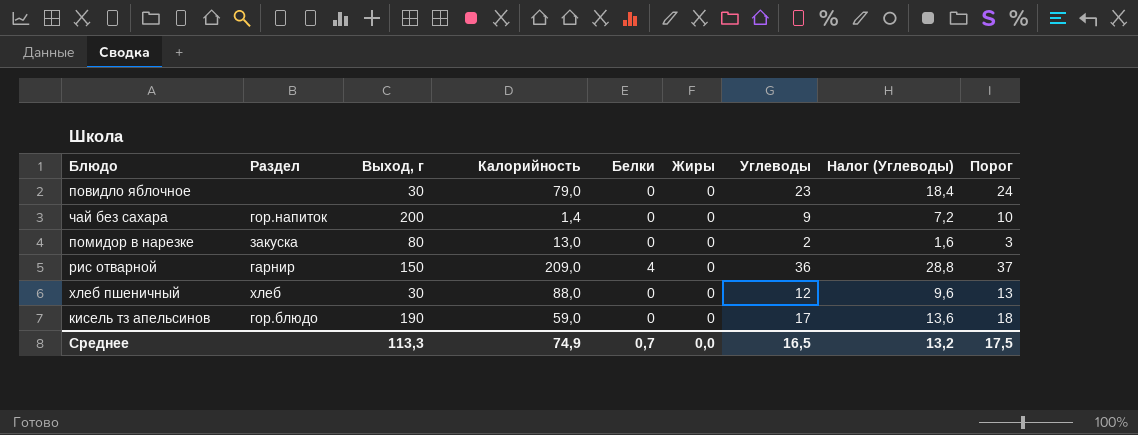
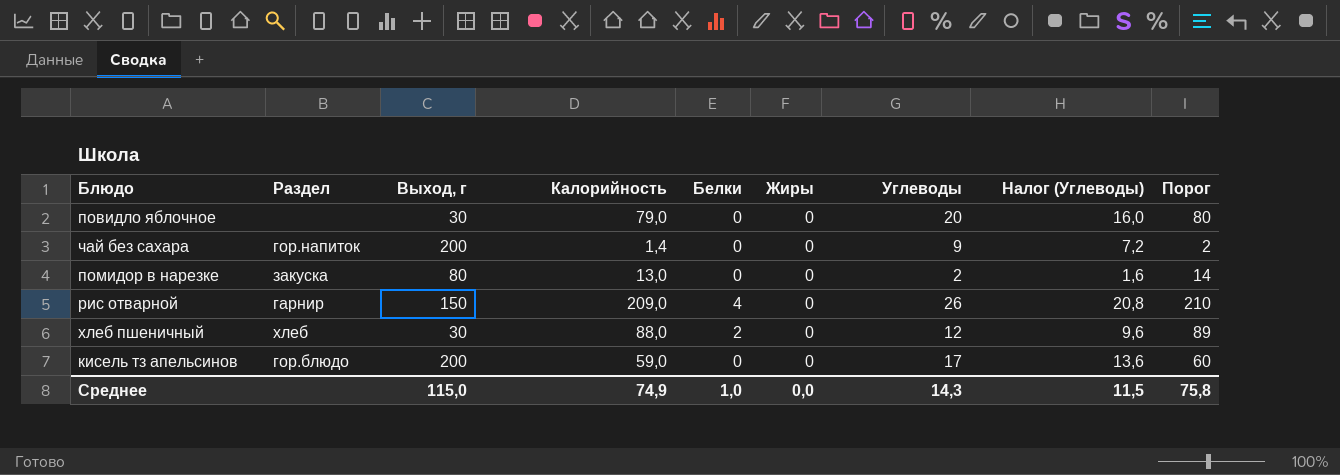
column Порог | formula: [Углеводы] + 1 -> [Калорийность] + 1
повидло яблочное | Углеводы: 23 -> 20
повидло яблочное | Налог (Углеводы): 18,4 -> 16,0
рис отварной | Углеводы: 36 -> 26
рис отварной | Налог (Углеводы): 28,8 -> 20,8
хлеб пшеничный | Белки: 0 -> 2
кисель тз апельсинов | Выход, г: 190 -> 200
Среднее | Выход, г: 113,3 -> 115,0
Среднее | Белки: 0,7 -> 1,0
Среднее | Углеводы: 16,5 -> 14,3
Среднее | Налог (Углеводы): 13,2 -> 11,5
Среднее | Порог: 17,5 -> 75,8

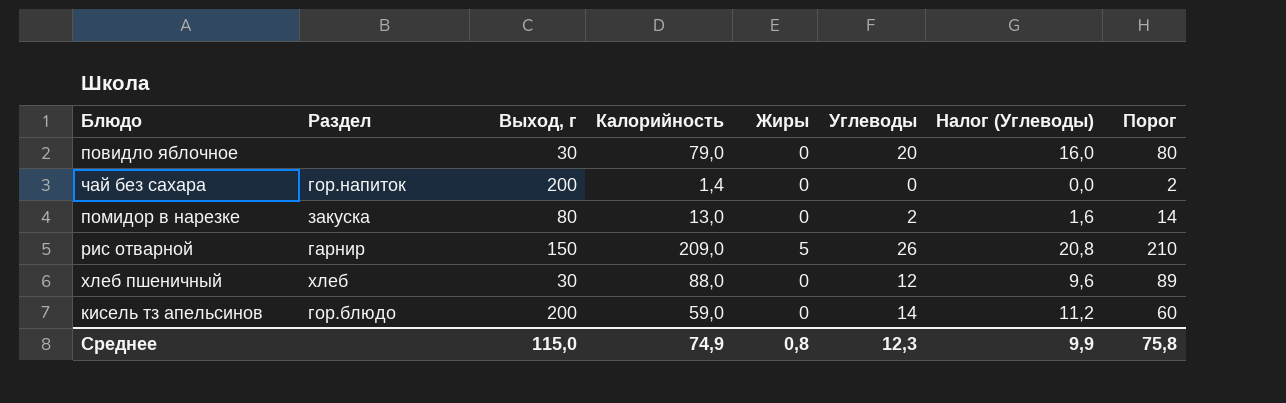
column Белки | position: 5 -> none
чай без сахара | Углеводы: 9 -> 0
чай без сахара | Налог (Углеводы): 7,2 -> 0,0
рис отварной | Жиры: 0 -> 5
кисель тз апельсинов | Углеводы: 17 -> 14
кисель тз апельсинов | Налог (Углеводы): 13,6 -> 11,2
Среднее | Жиры: 0,0 -> 0,8
Среднее | Углеводы: 14,3 -> 12,3
Среднее | Налог (Углеводы): 11,5 -> 9,9

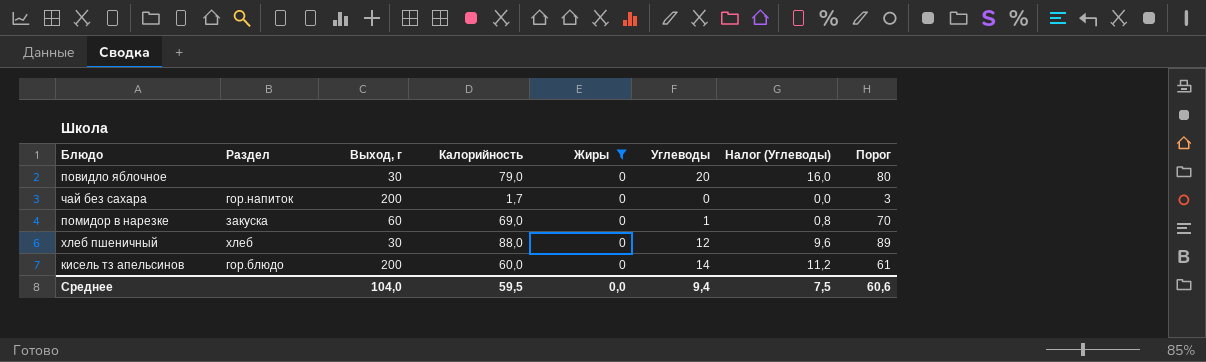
filter: none -> Жиры = 0
чай без сахара | Калорийность: 1,4 -> 1,7
чай без сахара | Порог: 2 -> 3
помидор в нарезке | Выход, г: 80 -> 60
помидор в нарезке | Калорийность: 13,0 -> 69,0
помидор в нарезке | Углеводы: 2 -> 1
помидор в нарезке | Налог (Углеводы): 1,6 -> 0,8
помидор в нарезке | Порог: 14 -> 70
кисель тз апельсинов | Калорийность: 59,0 -> 60,0
кисель тз апельсинов | Порог: 60 -> 61
Среднее | Выход, г: 115,0 -> 104,0
Среднее | Калорийность: 74,9 -> 59,5
Среднее | Жиры: 0,8 -> 0,0
Среднее | Углеводы: 12,3 -> 9,4
Среднее | Налог (Углеводы): 9,9 -> 7,5
Среднее | Порог: 75,8 -> 60,6

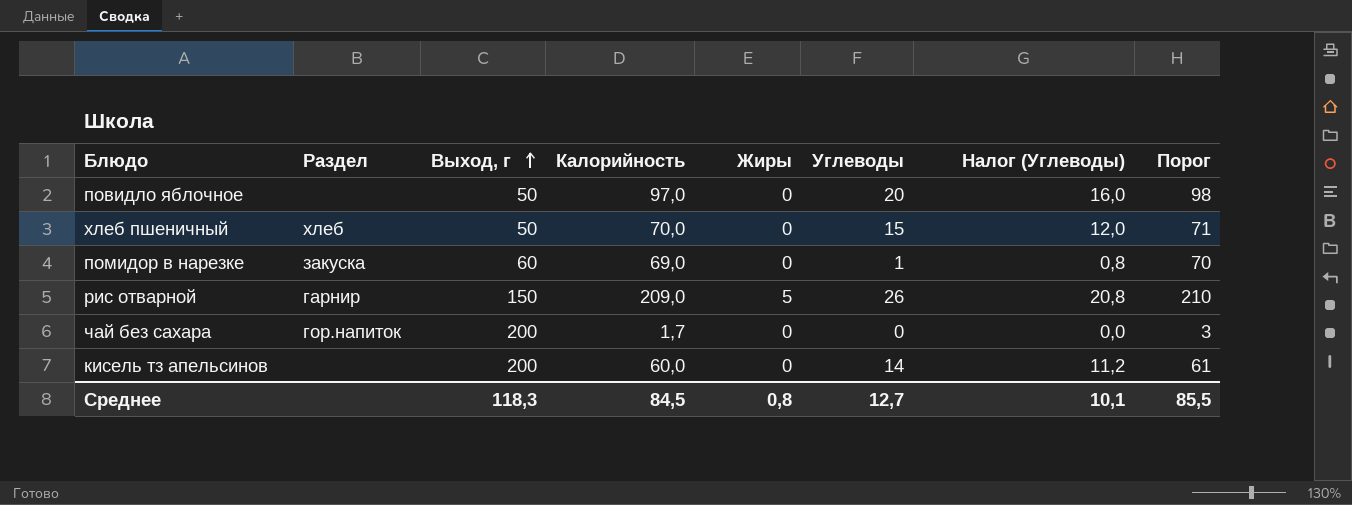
filter: Жиры = 0 -> none
row order: none -> Выход, г ascending
повидло яблочное | Выход, г: 30 -> 50
повидло яблочное | Калорийность: 79,0 -> 97,0
повидло яблочное | Порог: 80 -> 98
хлеб пшеничный | Выход, г: 30 -> 50
хлеб пшеничный | Калорийность: 88,0 -> 70,0
хлеб пшеничный | Углеводы: 12 -> 15
хлеб пшеничный | Налог (Углеводы): 9,6 -> 12,0
хлеб пшеничный | Порог: 89 -> 71
кисель тз апельсинов | Раздел: гор.блюдо -> none
Среднее | Выход, г: 104,0 -> 118,3
Среднее | Калорийность: 59,5 -> 84,5
Среднее | Жиры: 0,0 -> 0,8
Среднее | Углеводы: 9,4 -> 12,7
Среднее | Налог (Углеводы): 7,5 -> 10,1
Среднее | Порог: 60,6 -> 85,5

